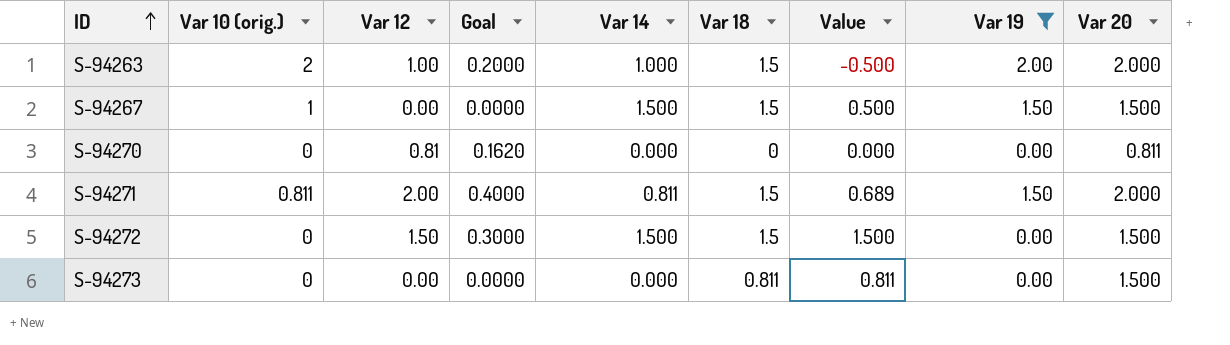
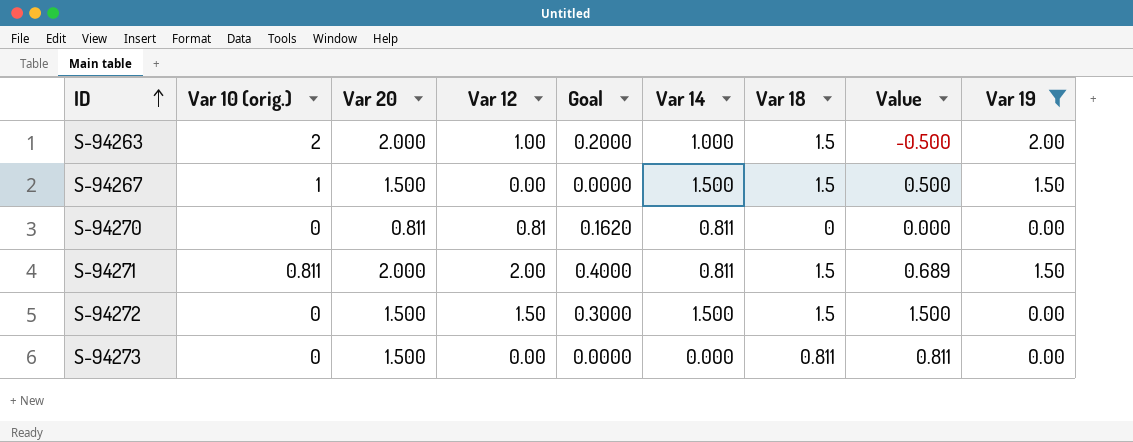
column Var 20 | position: 9 -> 3
S-94270 | Var 14: 0.000 -> 0.811

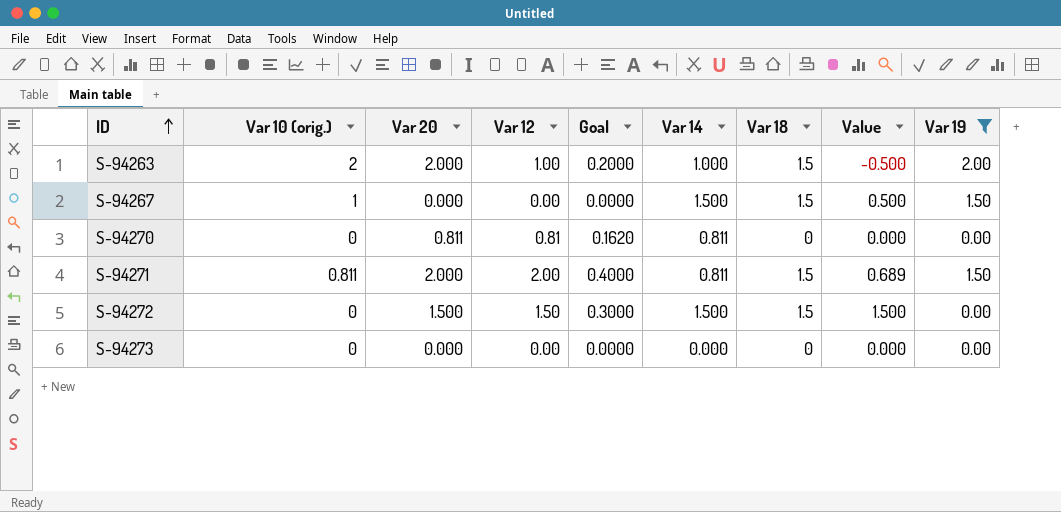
S-94267 | Var 20: 1.500 -> 0.000
S-94273 | Var 20: 1.500 -> 0.000
S-94273 | Var 18: 0.811 -> 0
S-94273 | Value: 0.811 -> 0.000

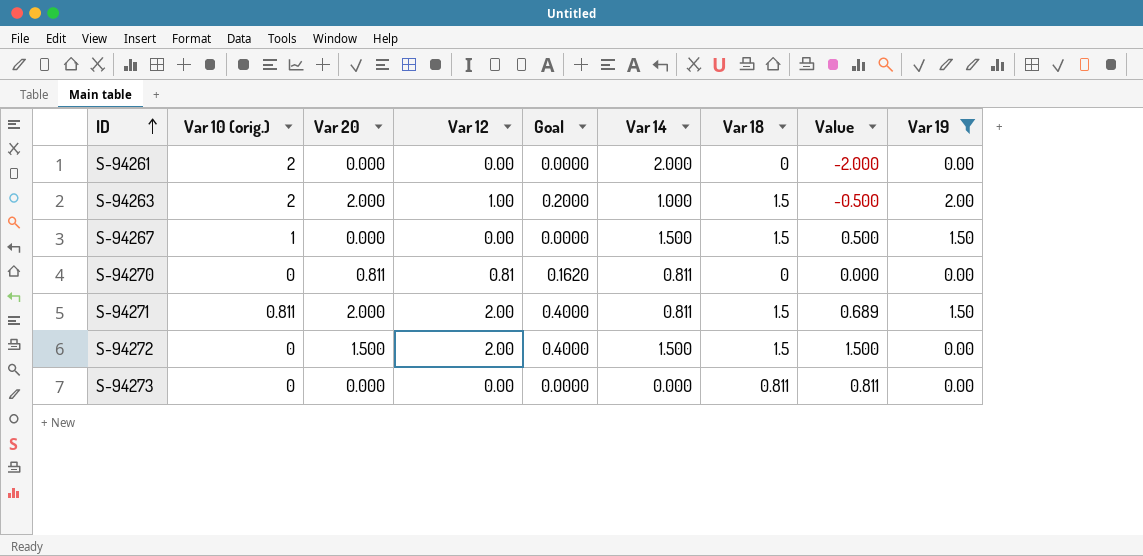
row S-94261: none -> 2 | 0.000 | 0.00 | 0.0000 | 2.000 | 0 | -2.000 | 0.00
S-94272 | Var 12: 1.50 -> 2.00
S-94272 | Goal: 0.3000 -> 0.4000
S-94273 | Var 18: 0 -> 0.811
S-94273 | Value: 0.000 -> 0.811

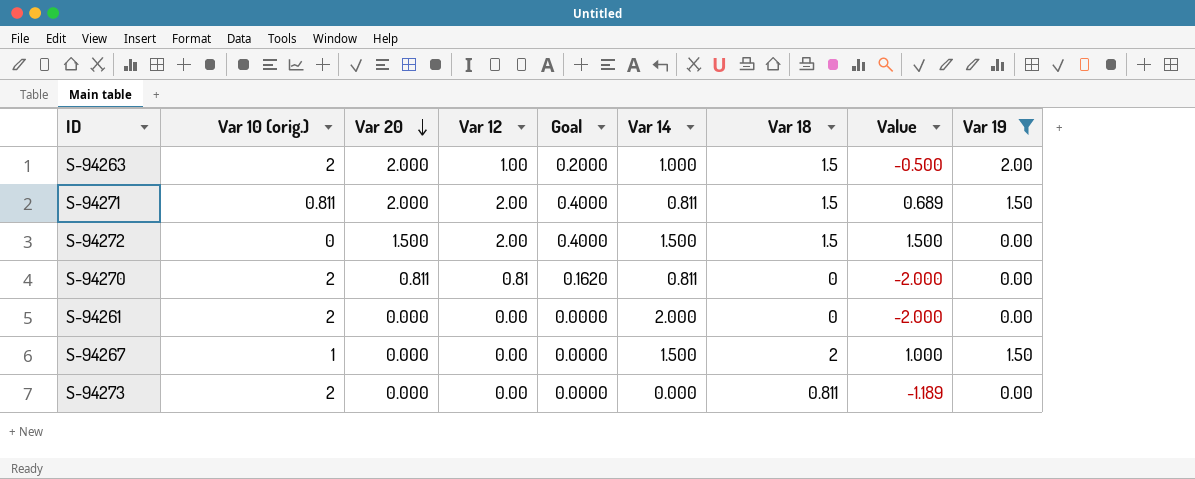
row order: ID ascending -> Var 20 descending
S-94270 | Var 10 (orig.): 0 -> 2
S-94270 | Value: 0.000 -> -2.000
S-94267 | Var 18: 1.5 -> 2
S-94267 | Value: 0.500 -> 1.000
S-94273 | Var 10 (orig.): 0 -> 2
S-94273 | Value: 0.811 -> -1.189

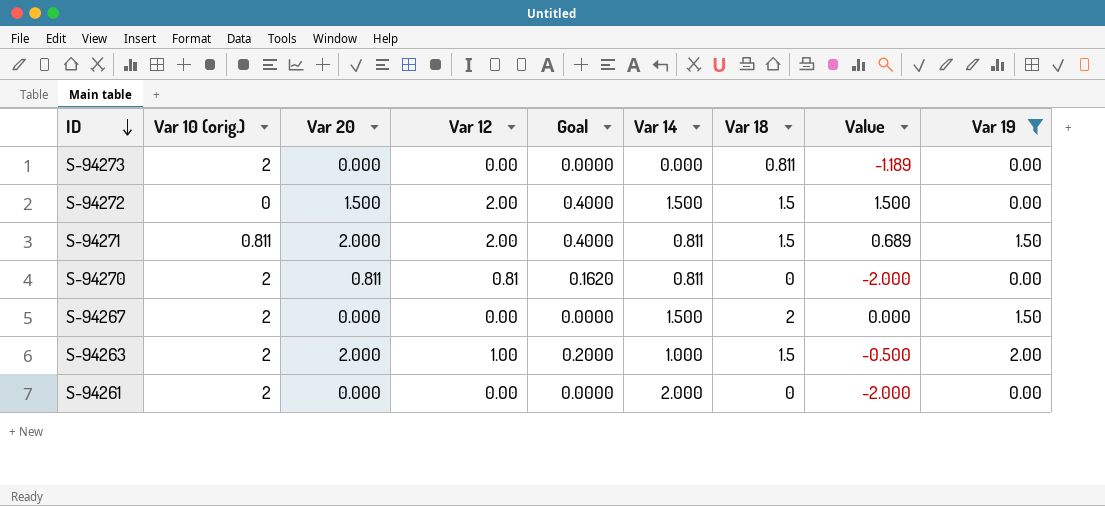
row order: Var 20 descending -> ID descending
S-94267 | Var 10 (orig.): 1 -> 2
S-94267 | Value: 1.000 -> 0.000

